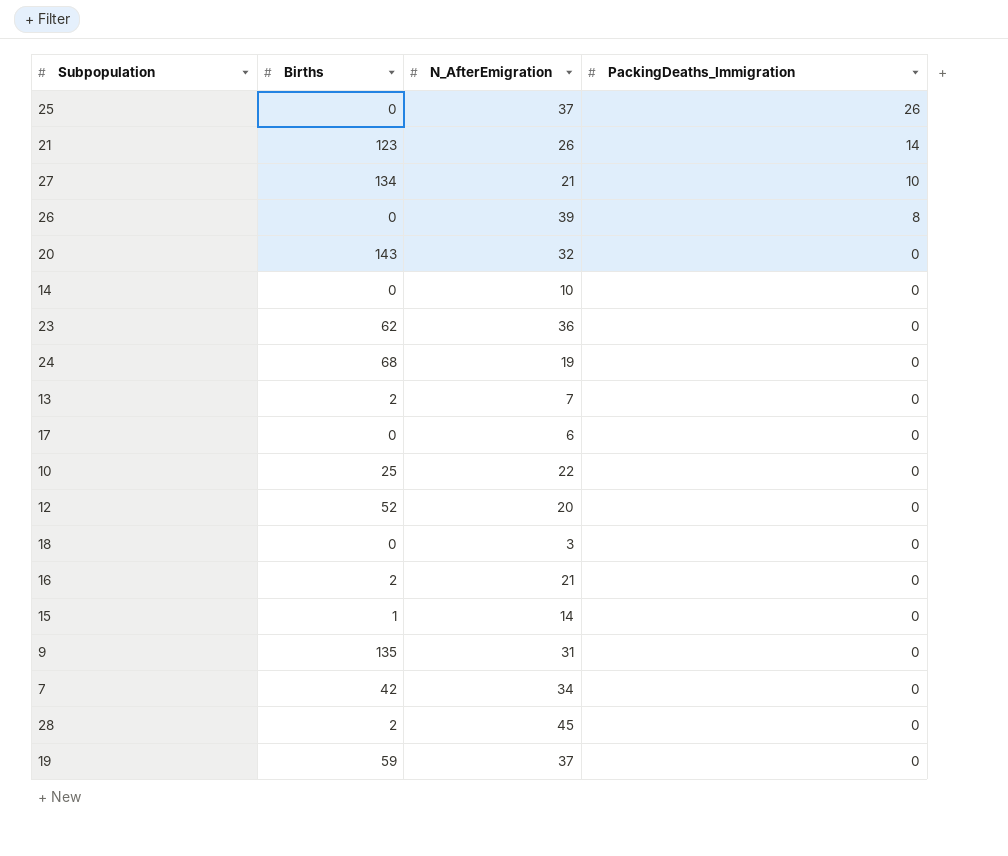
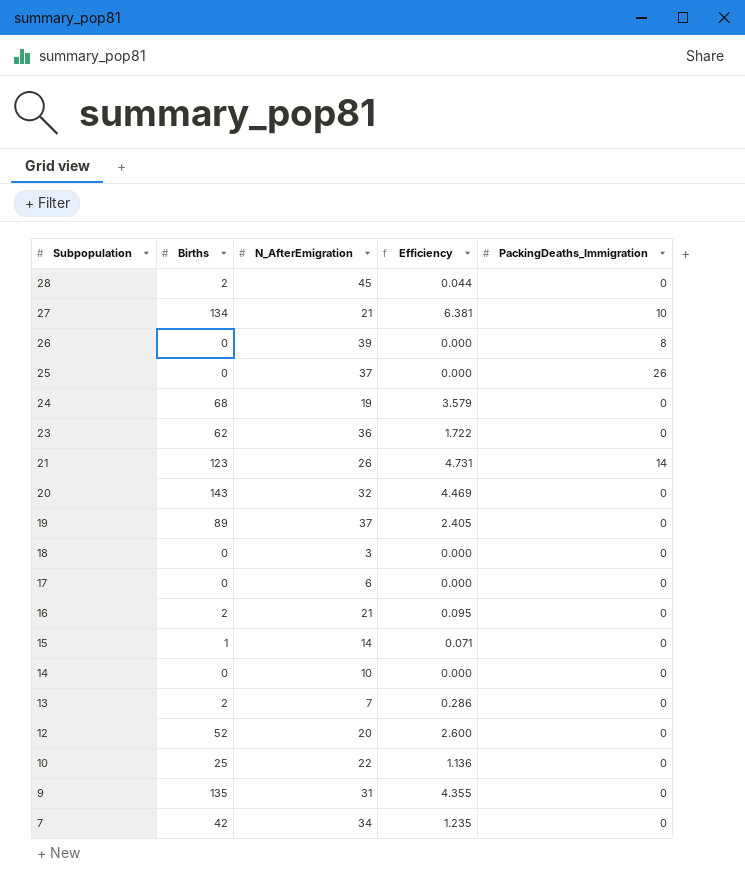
row order: PackingDeaths_Immigration descending -> Subpopulation descending
column Efficiency | formula: none -> [Births] / [N_AfterEmigration]
19 | Births: 59 -> 89

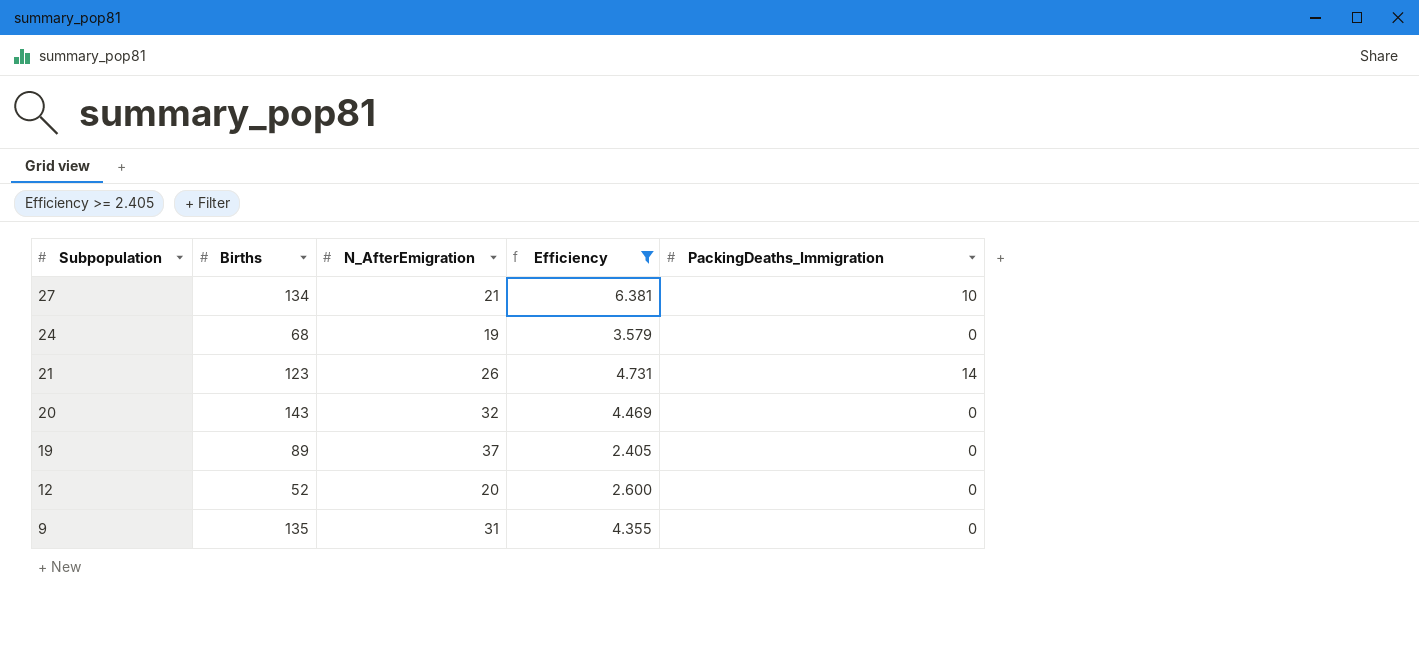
filter: none -> Efficiency >= 2.405

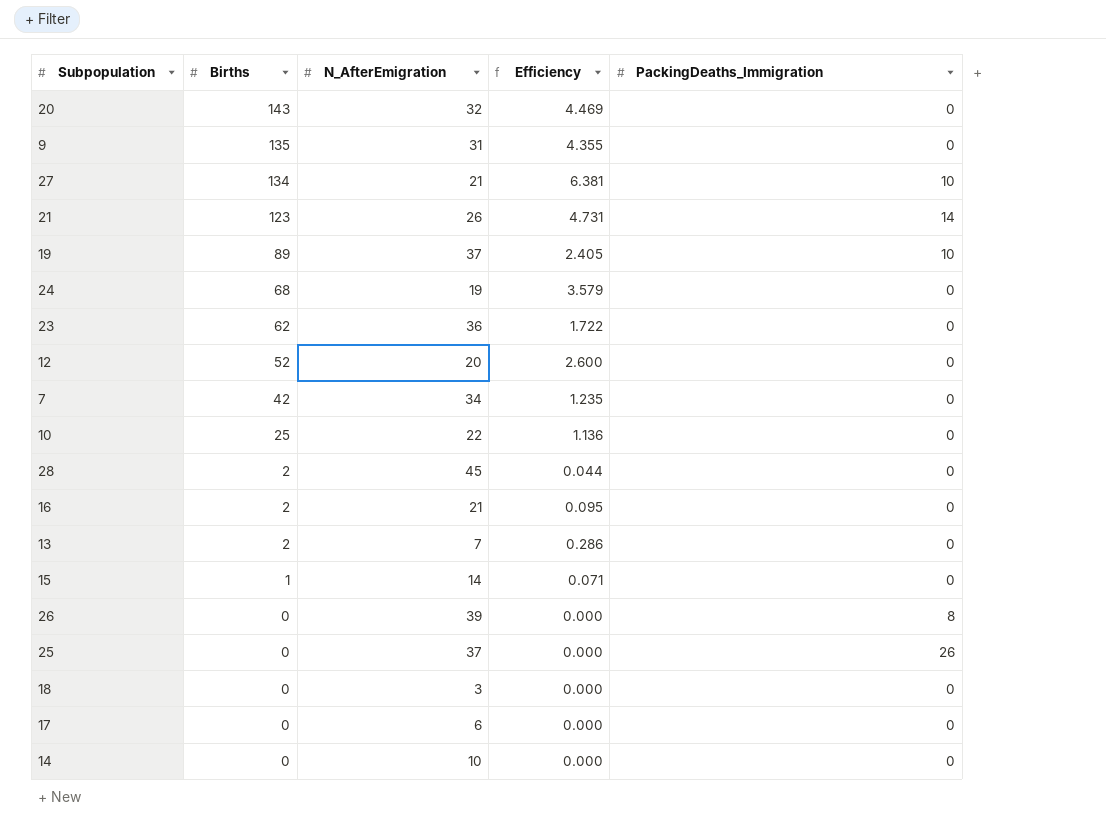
filter: Efficiency >= 2.405 -> none
row order: Subpopulation descending -> Births descending
19 | PackingDeaths_Immigration: 0 -> 10

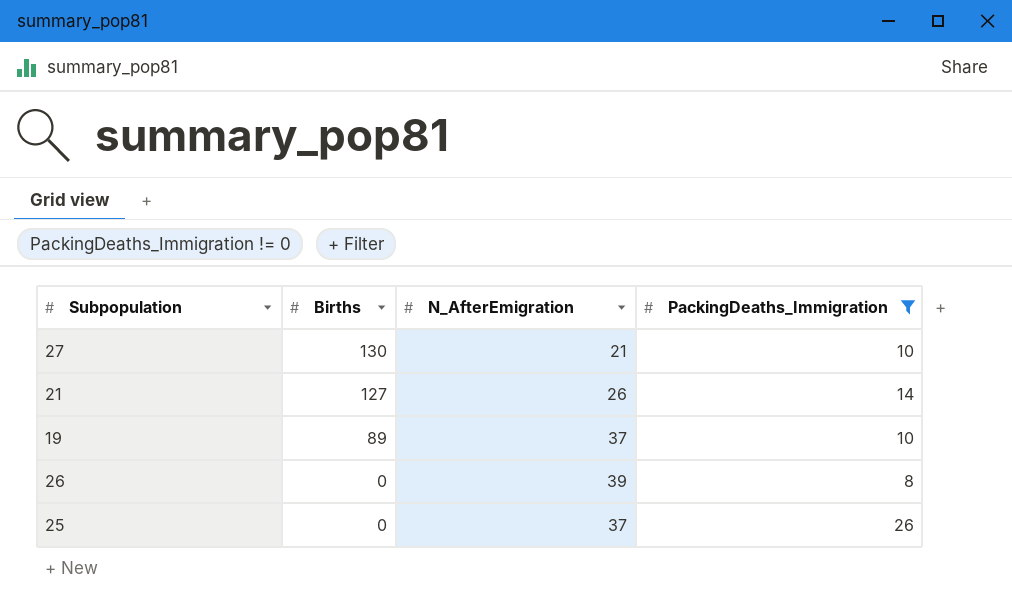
filter: none -> PackingDeaths_Immigration != 0
column Efficiency | formula: [Births] / [N_AfterEmigration] -> none
27 | Births: 134 -> 130
21 | Births: 123 -> 127

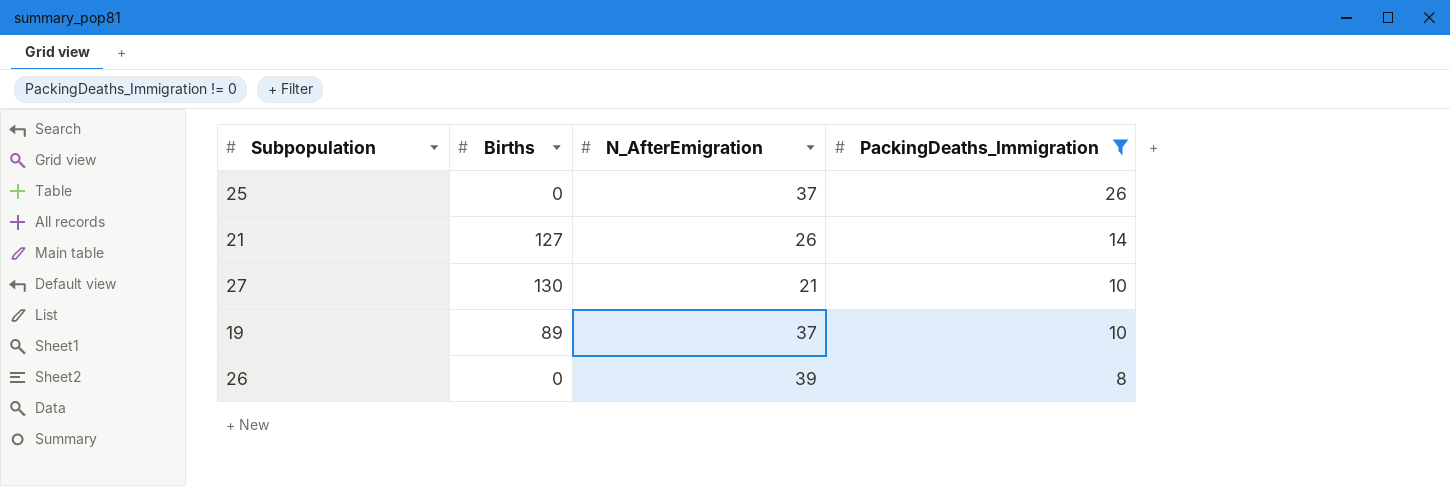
row order: Births descending -> PackingDeaths_Immigration descending

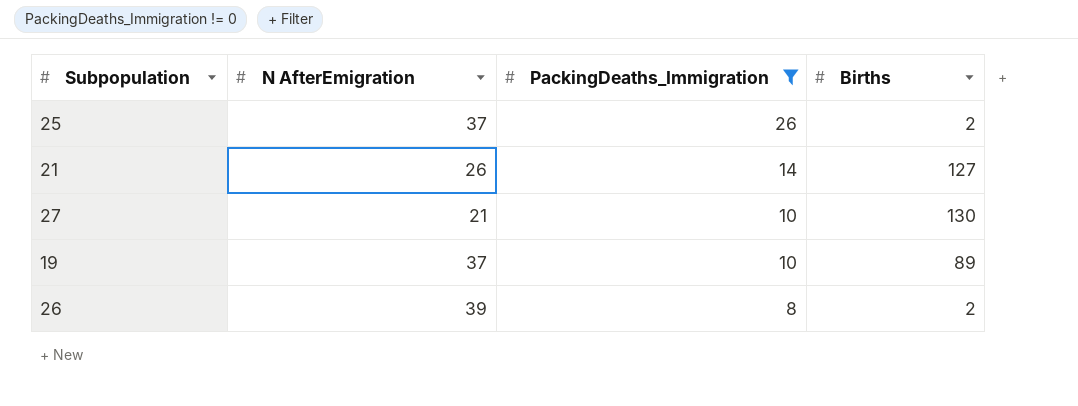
column name: N_AfterEmigration -> N AfterEmigration
column Births | position: 2 -> 4
25 | Births: 0 -> 2
26 | Births: 0 -> 2

